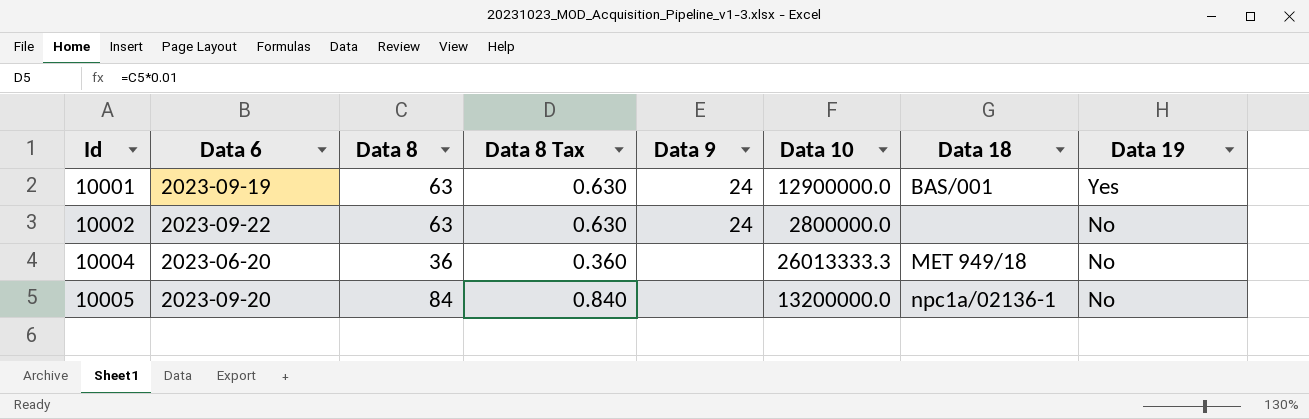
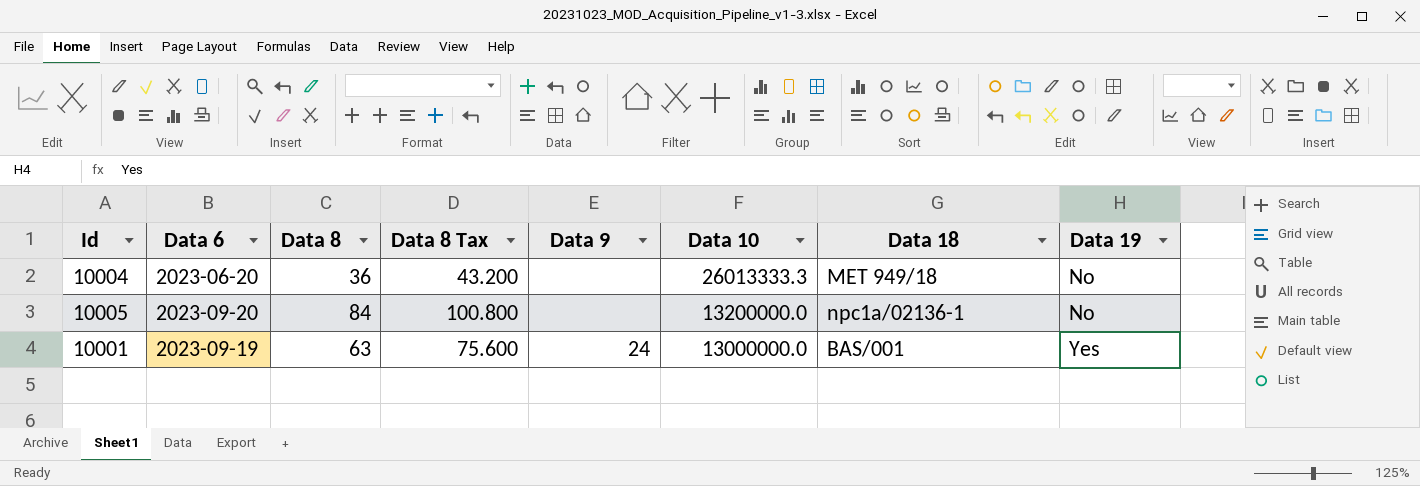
row order: Id ascending -> Data 10 descending
column Data 8 Tax | formula: [Data 8] * 0.01 -> [Data 8] * 1.2
row 10002: 2023-09-22 | 63 | 0.630 | 24 | 2800000.0 | none | No -> none
10001 | Data 10: 12900000.0 -> 13000000.0

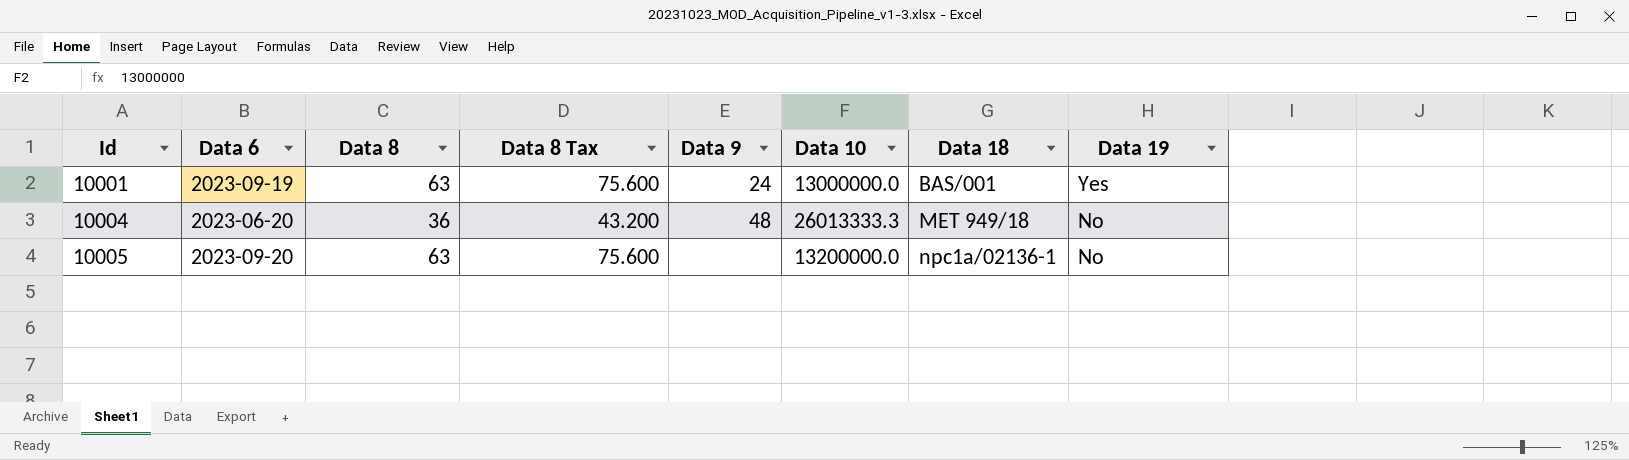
row order: Data 10 descending -> Id ascending
10004 | Data 9: none -> 48
10005 | Data 8: 84 -> 63
10005 | Data 8 Tax: 100.800 -> 75.600

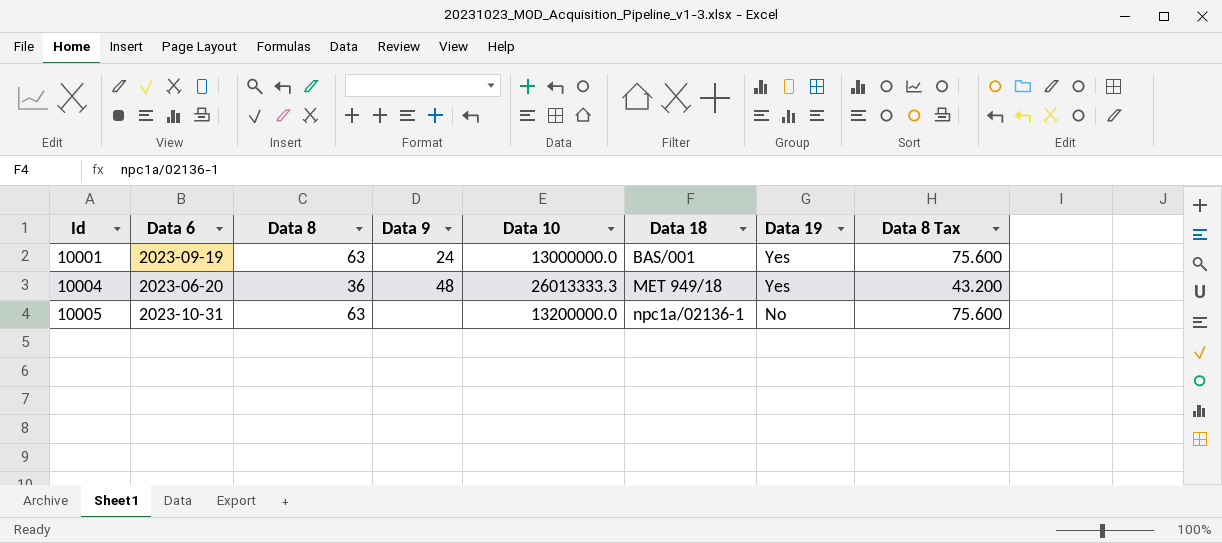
column Data 8 Tax | position: 4 -> 8
10004 | Data 19: No -> Yes
10005 | Data 6: 2023-09-20 -> 2023-10-31

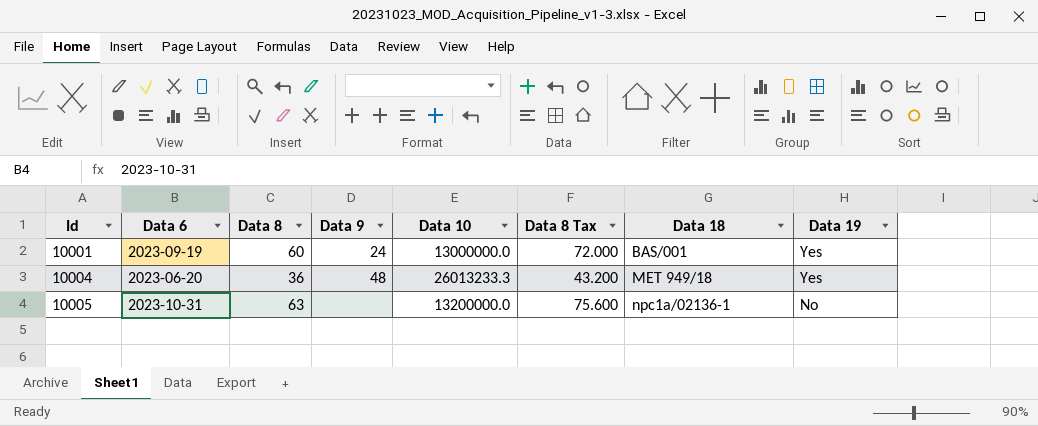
column Data 8 Tax | position: 8 -> 6
10001 | Data 8: 63 -> 60
10001 | Data 8 Tax: 75.600 -> 72.000
10004 | Data 10: 26013333.3 -> 26013233.3

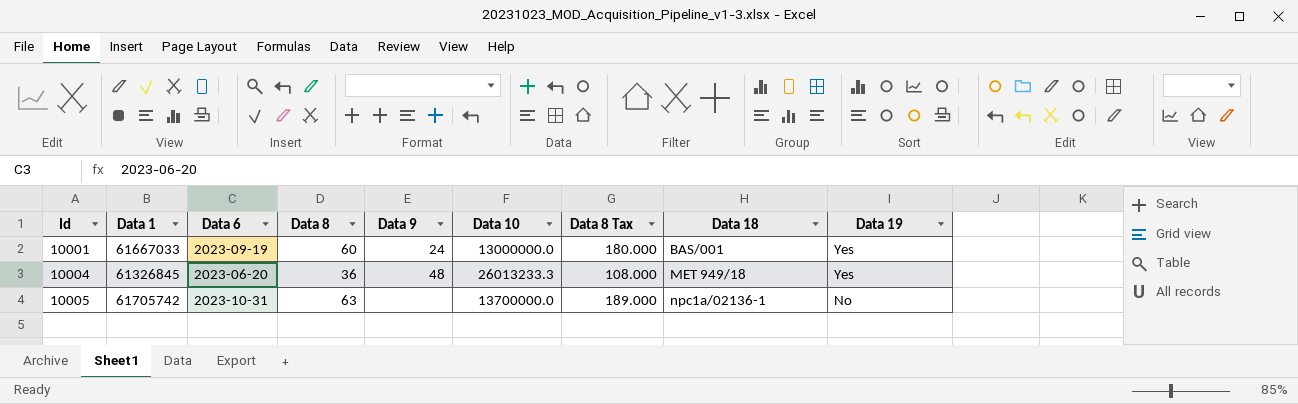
column Data 1 | position: none -> 2
column Data 8 Tax | formula: [Data 8] * 1.2 -> [Data 8] * 3
10005 | Data 10: 13200000.0 -> 13700000.0

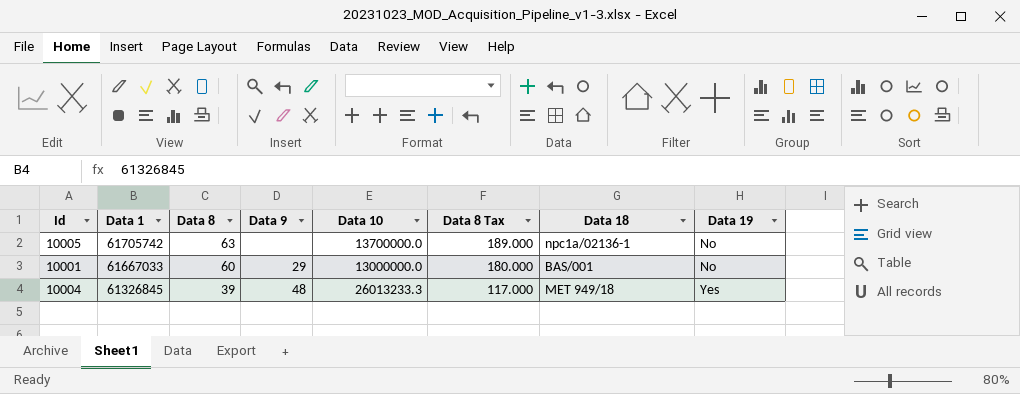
row order: Id ascending -> Data 1 descending
column Data 6 | position: 3 -> none
10001 | Data 9: 24 -> 29
10001 | Data 19: Yes -> No
10004 | Data 8: 36 -> 39
10004 | Data 8 Tax: 108.000 -> 117.000

